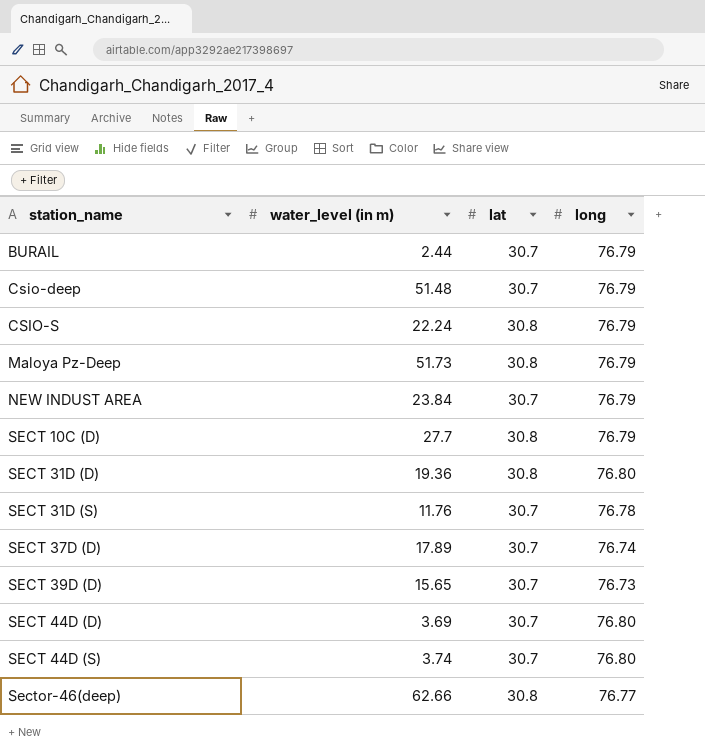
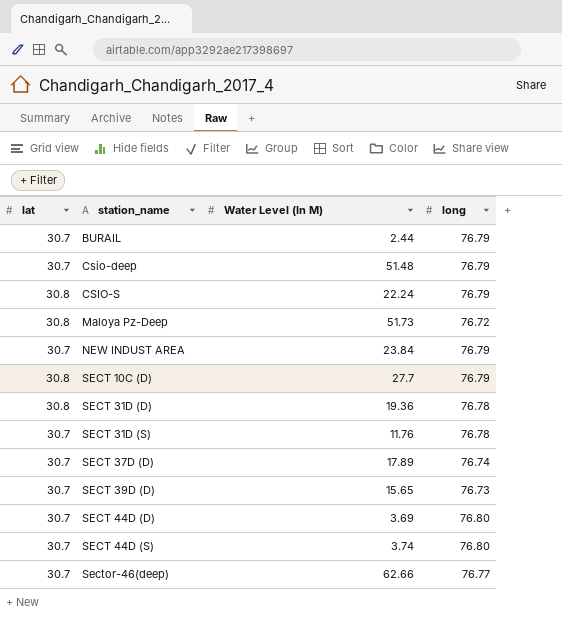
column lat | position: 3 -> 1
column name: water_level (in m) -> Water Level (In M)
Maloya Pz-Deep | long: 76.79 -> 76.72
SECT 31D (D) | long: 76.80 -> 76.78
Sector-46(deep) | lat: 30.8 -> 30.7

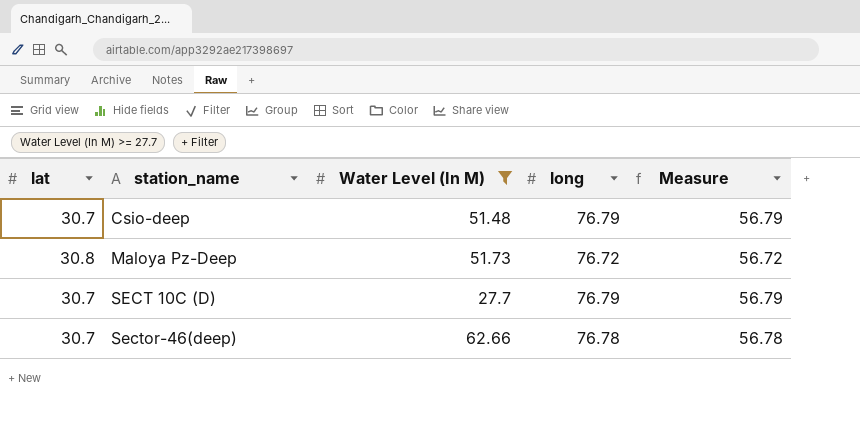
filter: none -> Water Level (In M) >= 27.7
column Measure | formula: none -> [long] - 20
SECT 10C (D) | lat: 30.8 -> 30.7
Sector-46(deep) | long: 76.77 -> 76.78

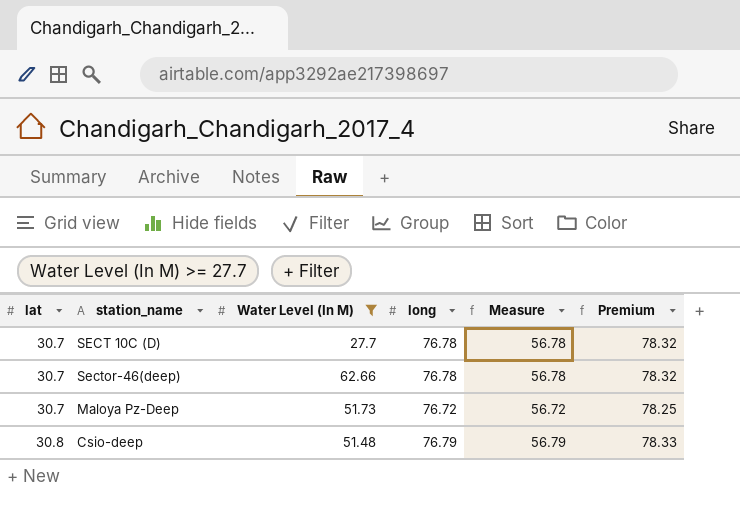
row order: station_name ascending -> lat ascending
column Premium | formula: none -> [long] * 1.02
SECT 10C (D) | long: 76.79 -> 76.78
SECT 10C (D) | Measure: 56.79 -> 56.78
Maloya Pz-Deep | lat: 30.8 -> 30.7
Csio-deep | lat: 30.7 -> 30.8

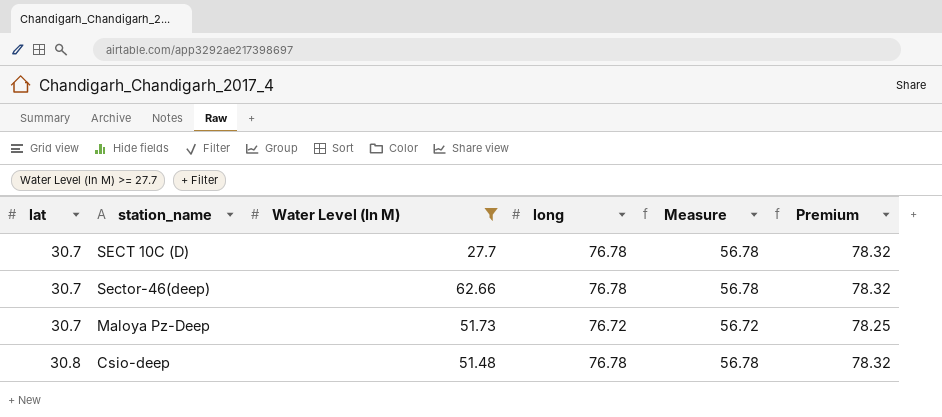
Csio-deep | long: 76.79 -> 76.78
Csio-deep | Measure: 56.79 -> 56.78
Csio-deep | Premium: 78.33 -> 78.32

